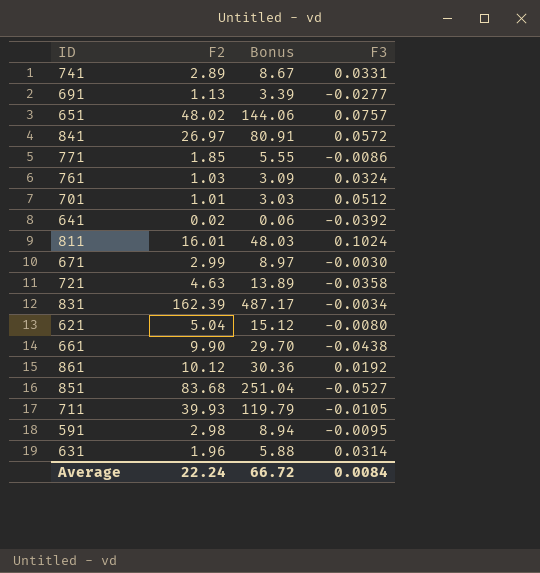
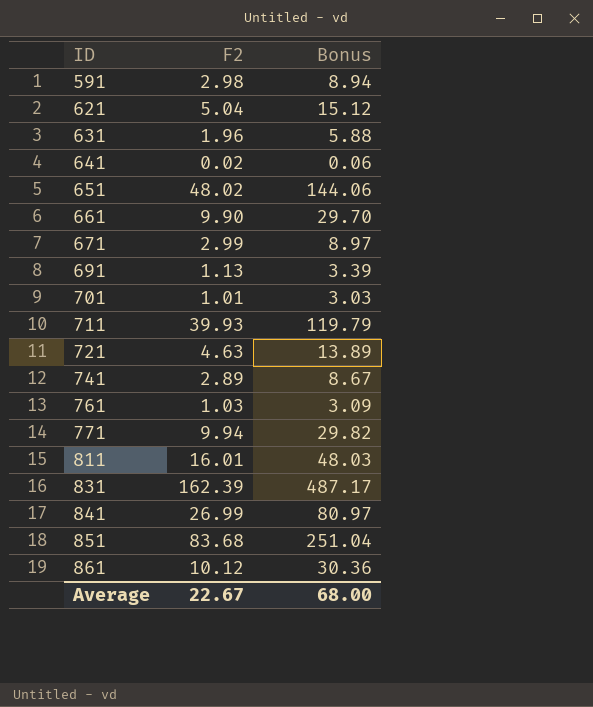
row order: none -> ID ascending
column F3 | position: 4 -> none
771 | F2: 1.85 -> 9.94
771 | Bonus: 5.55 -> 29.82
841 | F2: 26.97 -> 26.99
841 | Bonus: 80.91 -> 80.97
Average | F2: 22.24 -> 22.67
Average | Bonus: 66.72 -> 68.00

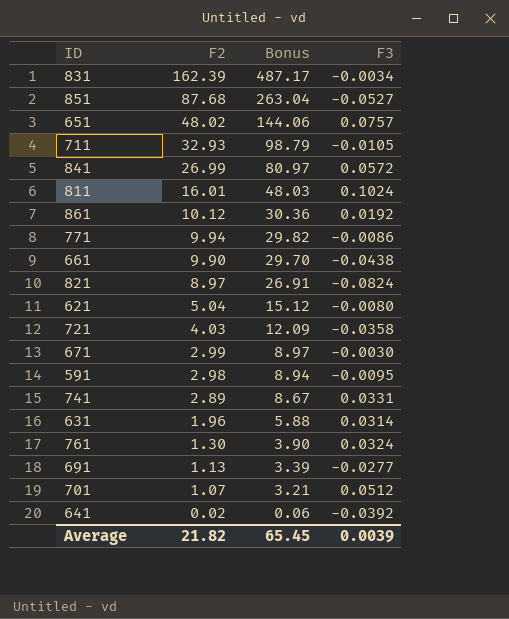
row order: ID ascending -> F2 descending
column F3 | position: none -> 4
851 | F2: 83.68 -> 87.68
851 | Bonus: 251.04 -> 263.04
711 | F2: 39.93 -> 32.93
711 | Bonus: 119.79 -> 98.79
row 821: none -> 8.97 | 26.91 | -0.0824
721 | F2: 4.63 -> 4.03
721 | Bonus: 13.89 -> 12.09
761 | F2: 1.03 -> 1.30
761 | Bonus: 3.09 -> 3.90
701 | F2: 1.01 -> 1.07
701 | Bonus: 3.03 -> 3.21
Average | F2: 22.67 -> 21.82
Average | Bonus: 68.00 -> 65.45

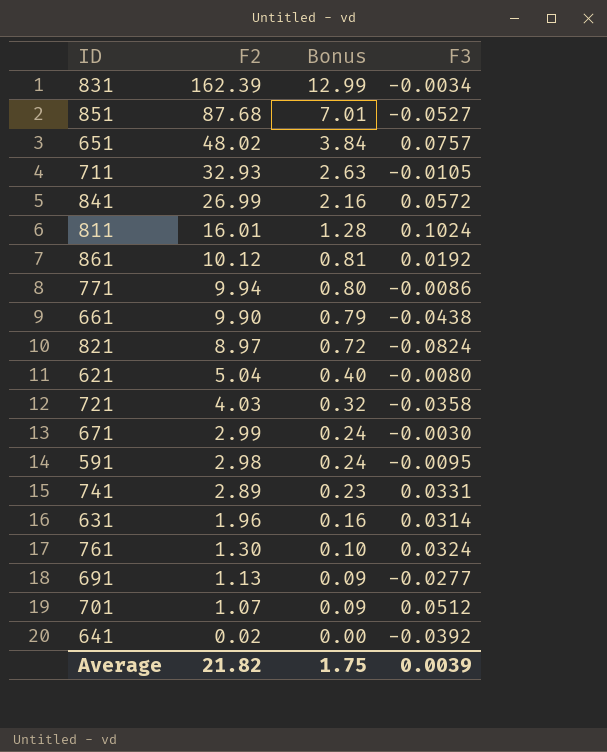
column Bonus | formula: [F2] * 3 -> [F2] * 0.08
Average | Bonus: 65.45 -> 1.75

